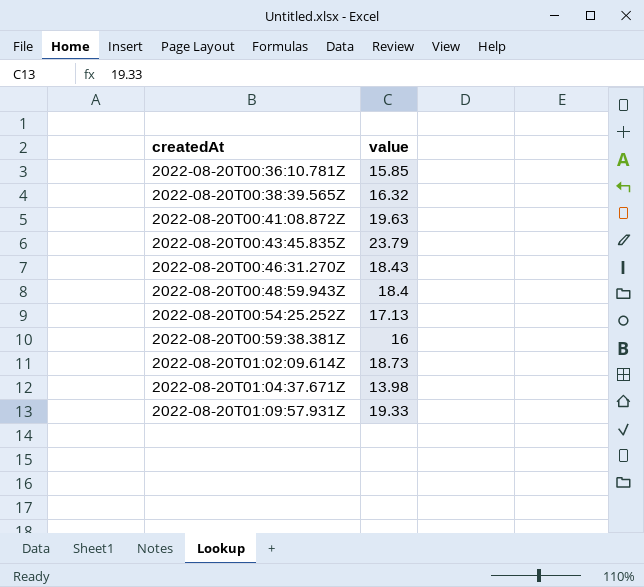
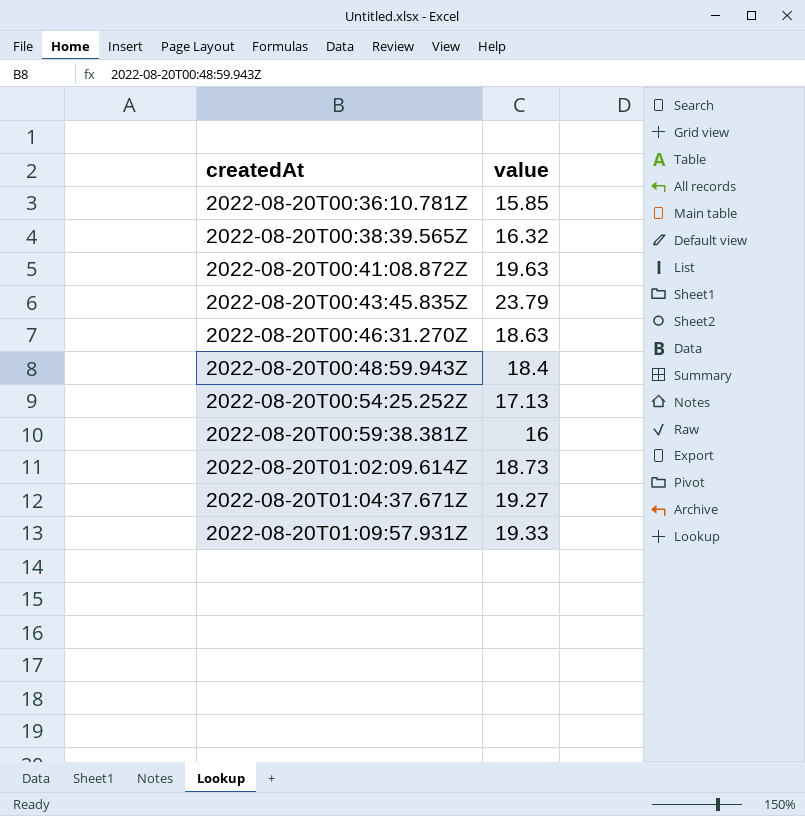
2022-08-20T00:46:31.270Z | value: 18.43 -> 18.63
2022-08-20T01:04:37.671Z | value: 13.98 -> 19.27

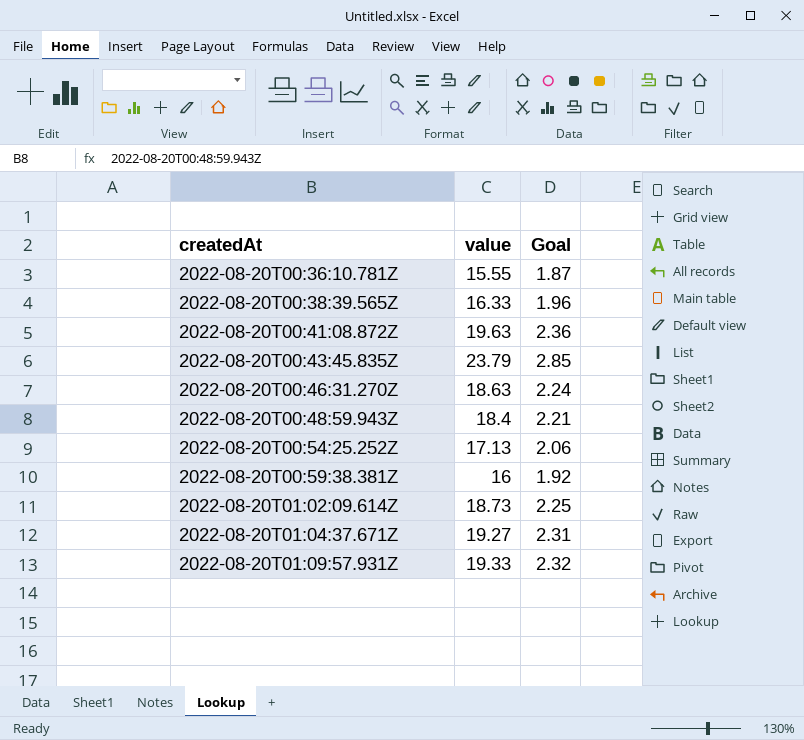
column Goal | formula: none -> [value] * 0.12
2022-08-20T00:36:10.781Z | value: 15.85 -> 15.55
2022-08-20T00:38:39.565Z | value: 16.32 -> 16.33

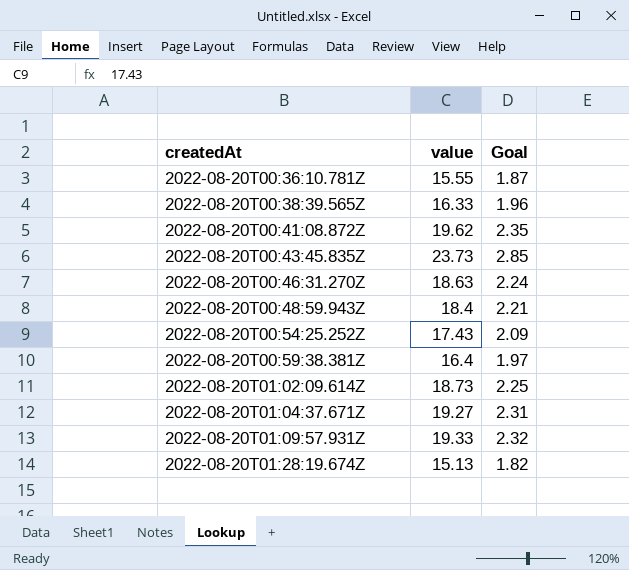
2022-08-20T00:41:08.872Z | value: 19.63 -> 19.62
2022-08-20T00:41:08.872Z | Goal: 2.36 -> 2.35
2022-08-20T00:43:45.835Z | value: 23.79 -> 23.73
2022-08-20T00:54:25.252Z | value: 17.13 -> 17.43
2022-08-20T00:54:25.252Z | Goal: 2.06 -> 2.09
2022-08-20T00:59:38.381Z | value: 16 -> 16.4
2022-08-20T00:59:38.381Z | Goal: 1.92 -> 1.97
row 2022-08-20T01:28:19.674Z: none -> 15.13 | 1.82

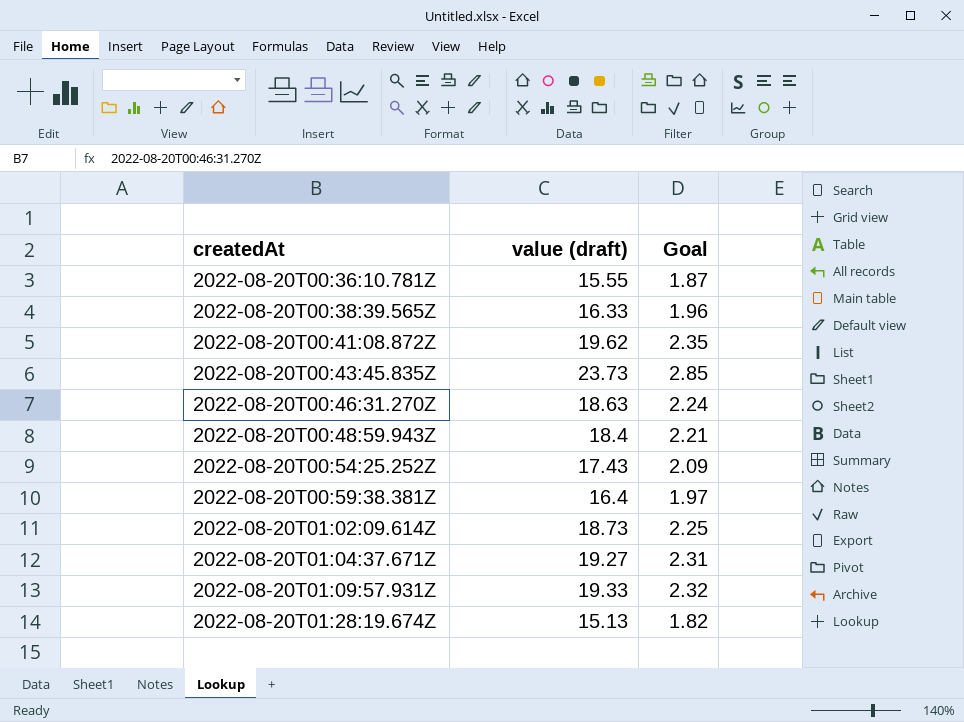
column name: value -> value (draft)

